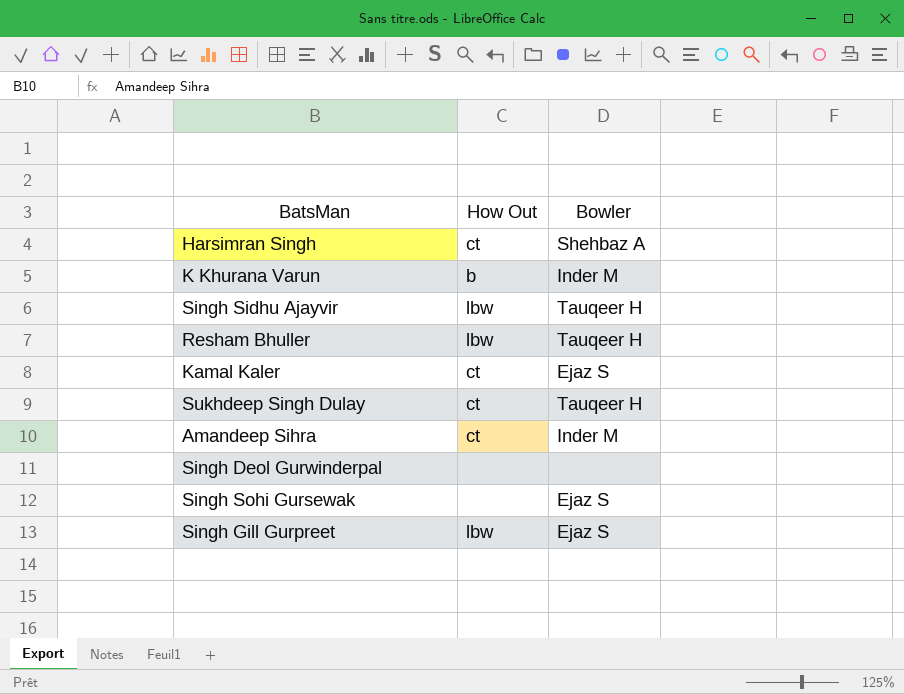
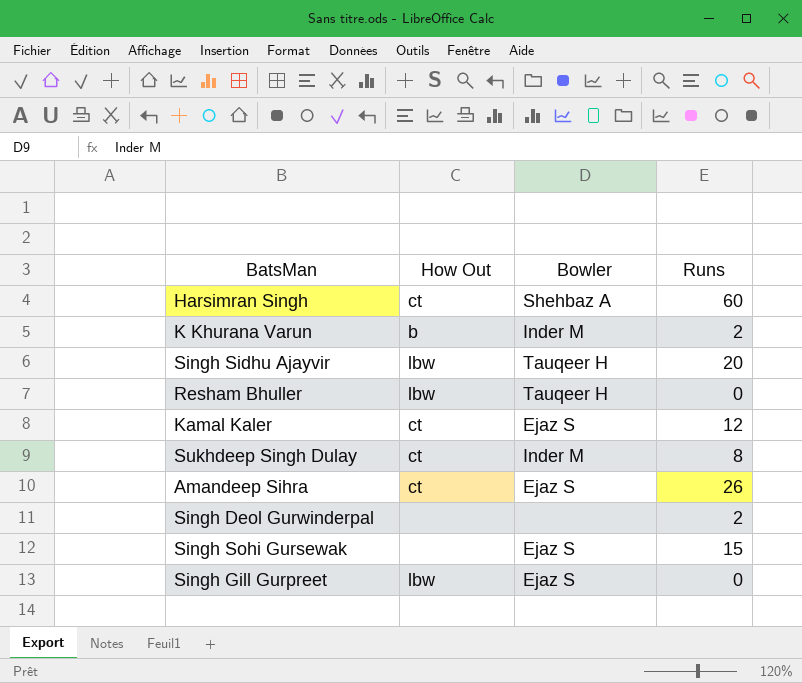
column Runs | position: none -> 4
Sukhdeep Singh Dulay | Bowler: Tauqeer H -> Inder M
Amandeep Sihra | Bowler: Inder M -> Ejaz S

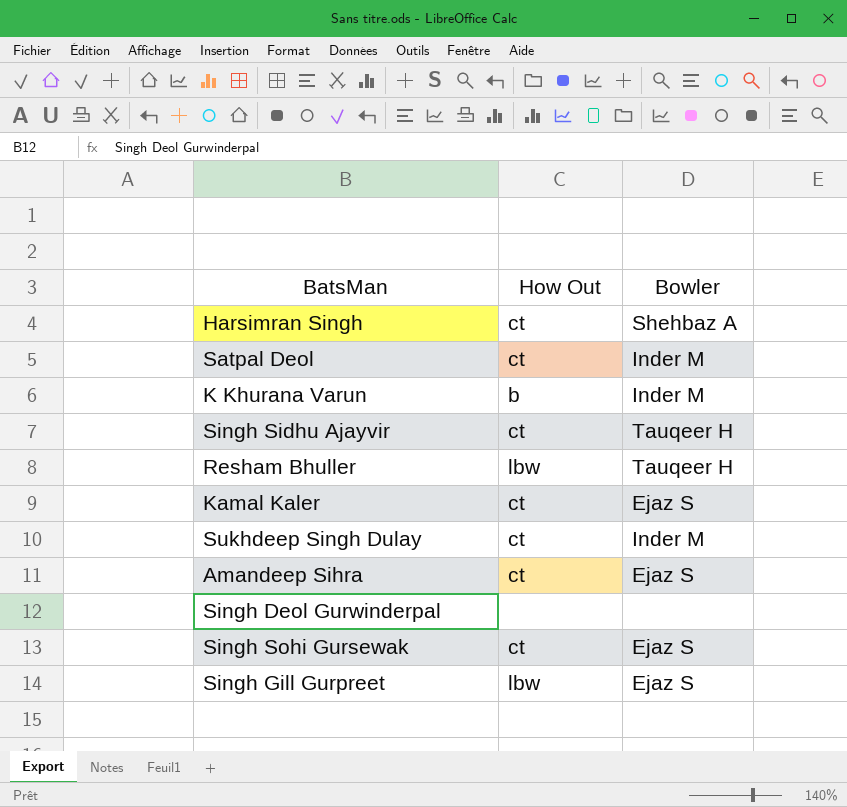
column Runs | position: 4 -> none
row Satpal Deol: none -> ct | Inder M
Singh Sidhu Ajayvir | How Out: lbw -> ct
Singh Sohi Gursewak | How Out: none -> ct

